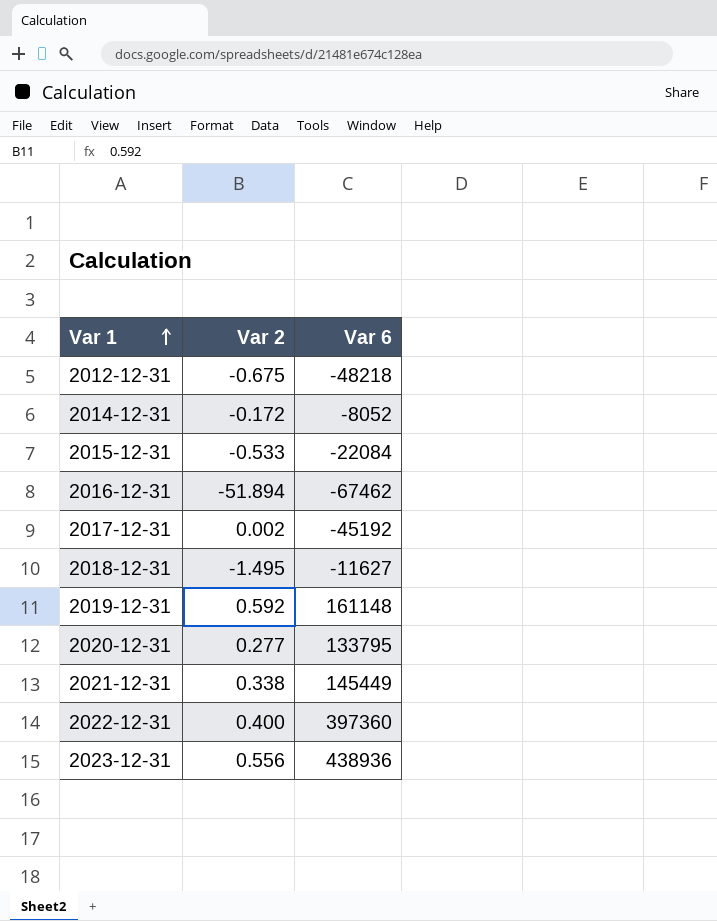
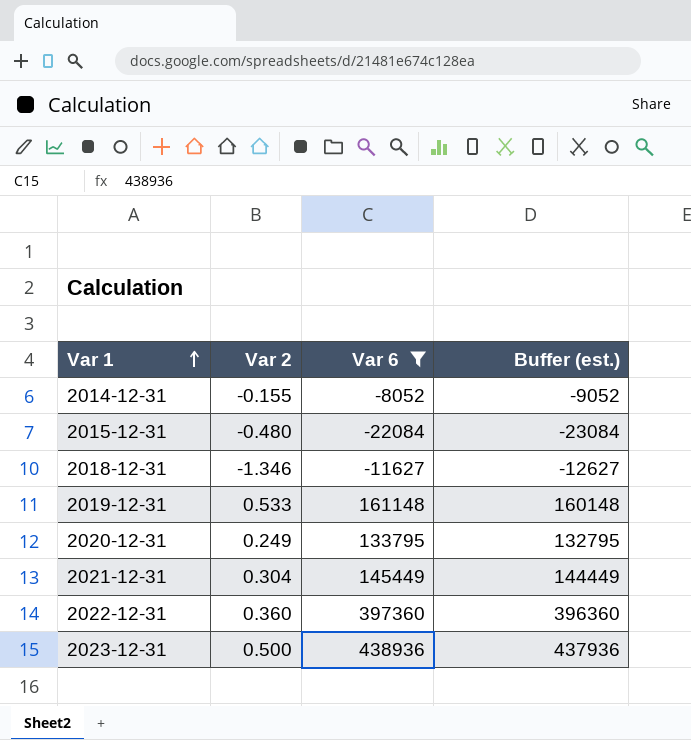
filter: none -> Var 6 >= -22084
column Buffer (est.) | formula: none -> [Var 6] - 1000
2014-12-31 | Var 2: -0.172 -> -0.155
2015-12-31 | Var 2: -0.533 -> -0.480
2018-12-31 | Var 2: -1.495 -> -1.346
2019-12-31 | Var 2: 0.592 -> 0.533
2020-12-31 | Var 2: 0.277 -> 0.249
2021-12-31 | Var 2: 0.338 -> 0.304
2022-12-31 | Var 2: 0.400 -> 0.360
2023-12-31 | Var 2: 0.556 -> 0.500

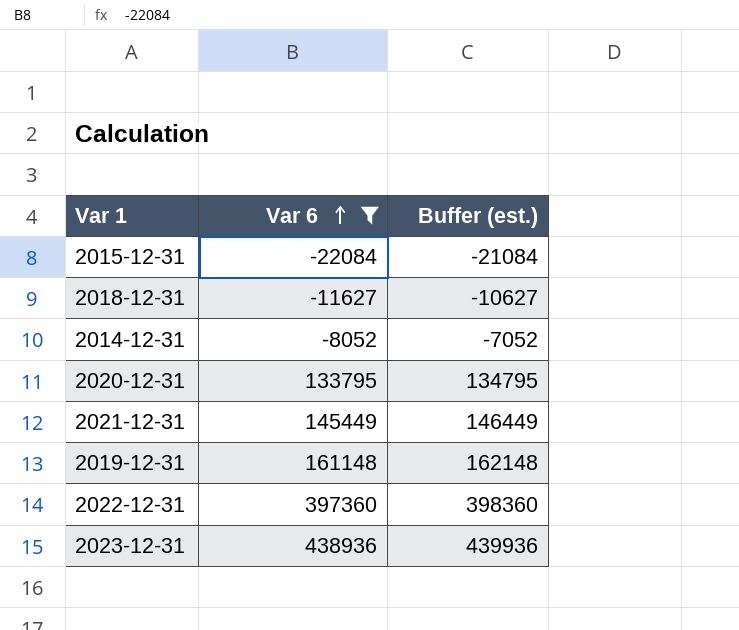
row order: Var 1 ascending -> Var 6 ascending
column Var 2 | position: 2 -> none
column Buffer (est.) | formula: [Var 6] - 1000 -> [Var 6] + 1000

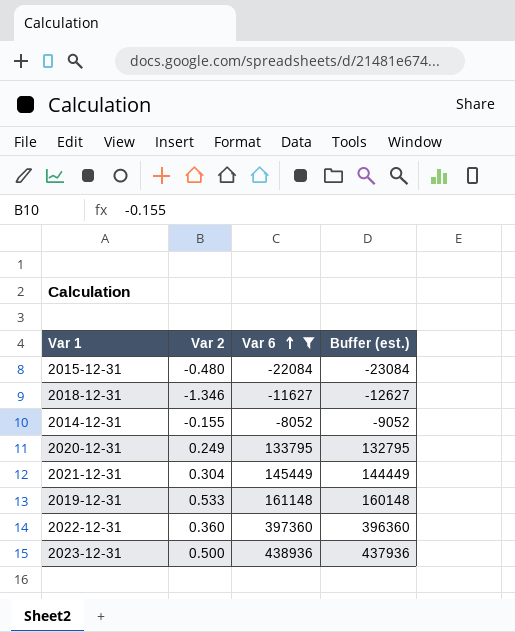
column Var 2 | position: none -> 2
column Buffer (est.) | formula: [Var 6] + 1000 -> [Var 6] - 1000

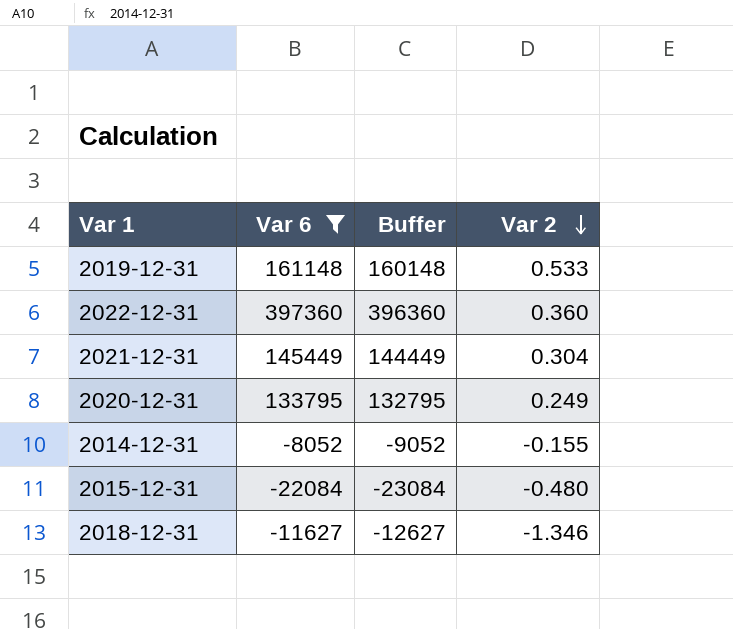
row order: Var 6 ascending -> Var 2 descending
column name: Buffer (est.) -> Buffer
column Var 2 | position: 2 -> 4
row 2023-12-31: 0.500 | 438936 | 437936 -> none

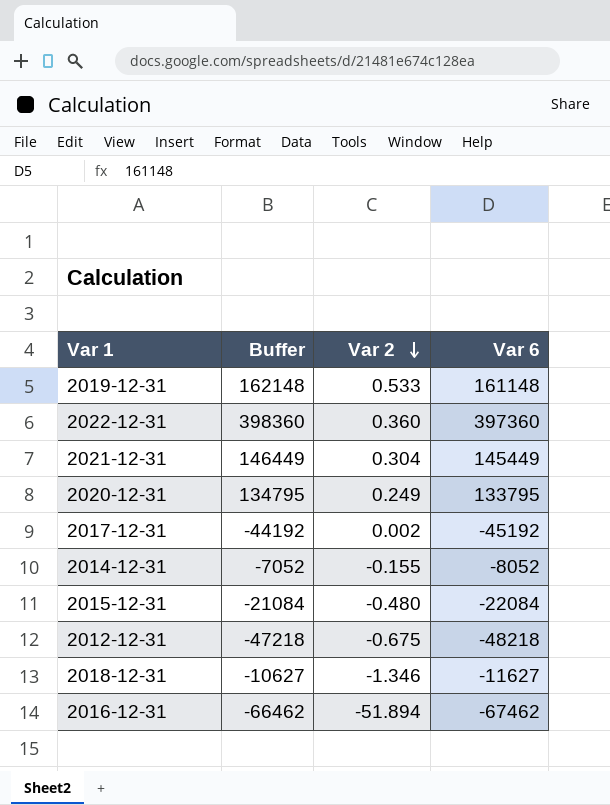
filter: Var 6 >= -22084 -> none
column Buffer | formula: [Var 6] - 1000 -> [Var 6] + 1000
column Var 6 | position: 2 -> 4

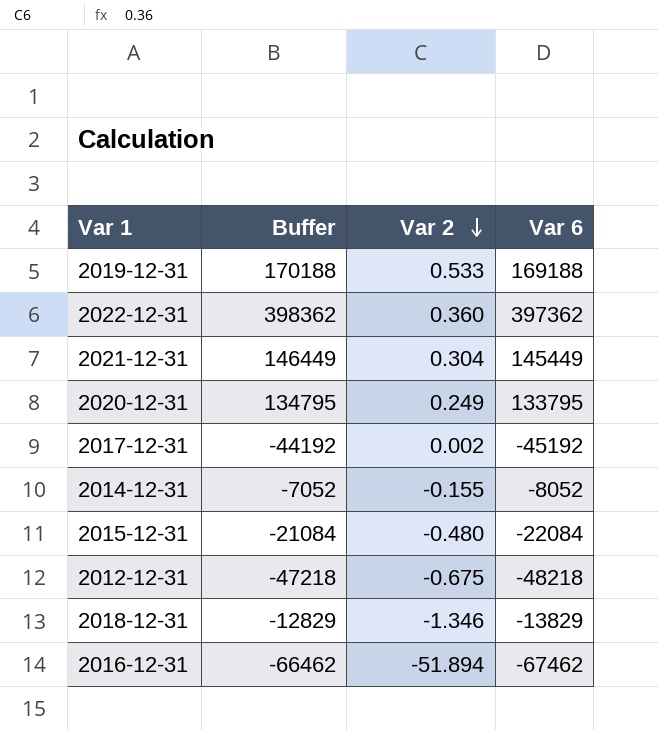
2019-12-31 | Buffer: 162148 -> 170188
2019-12-31 | Var 6: 161148 -> 169188
2022-12-31 | Buffer: 398360 -> 398362
2022-12-31 | Var 6: 397360 -> 397362
2018-12-31 | Buffer: -10627 -> -12829
2018-12-31 | Var 6: -11627 -> -13829

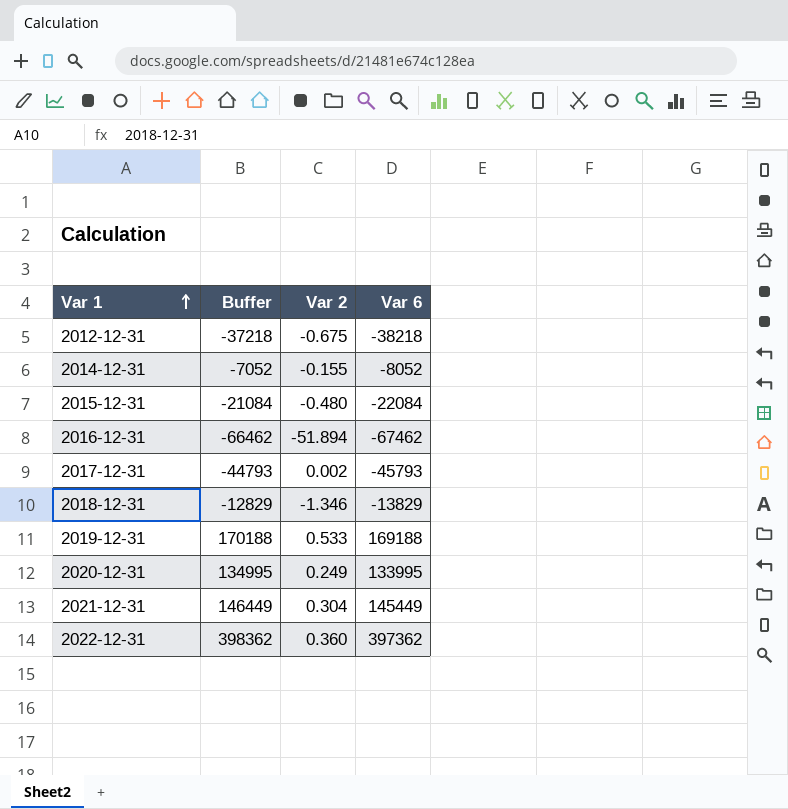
row order: Var 2 descending -> Var 1 ascending
2012-12-31 | Buffer: -47218 -> -37218
2012-12-31 | Var 6: -48218 -> -38218
2017-12-31 | Buffer: -44192 -> -44793
2017-12-31 | Var 6: -45192 -> -45793
2020-12-31 | Buffer: 134795 -> 134995
2020-12-31 | Var 6: 133795 -> 133995

